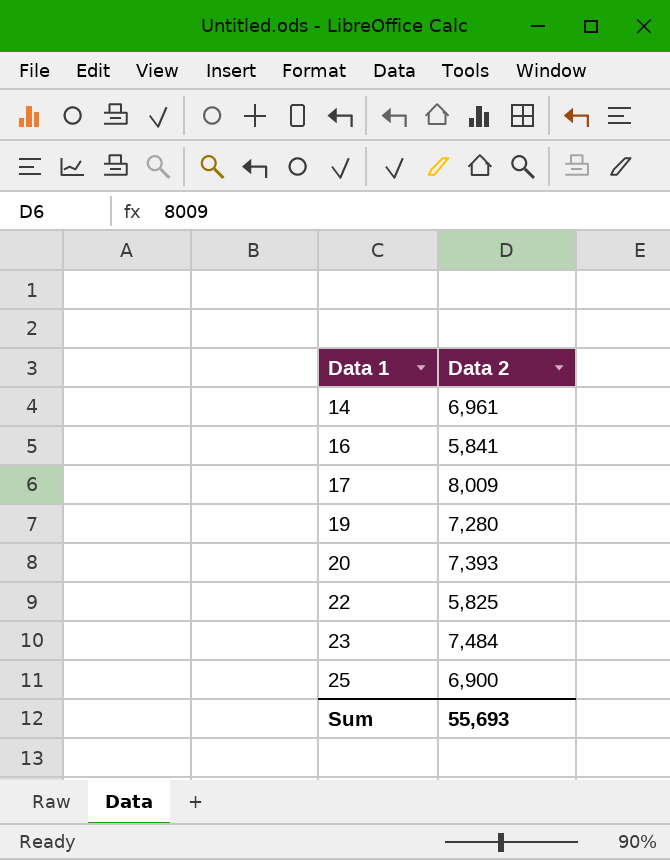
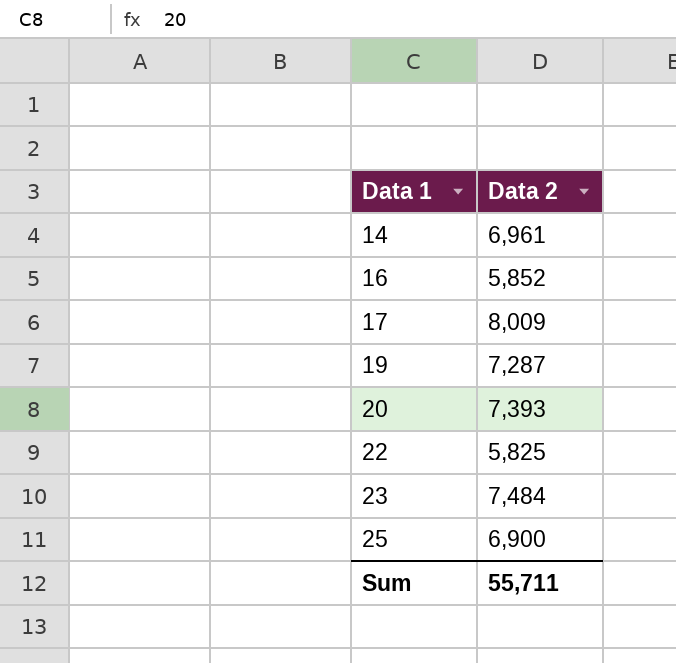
16 | Data 2: 5,841 -> 5,852
19 | Data 2: 7,280 -> 7,287
Sum | Data 2: 55,693 -> 55,711

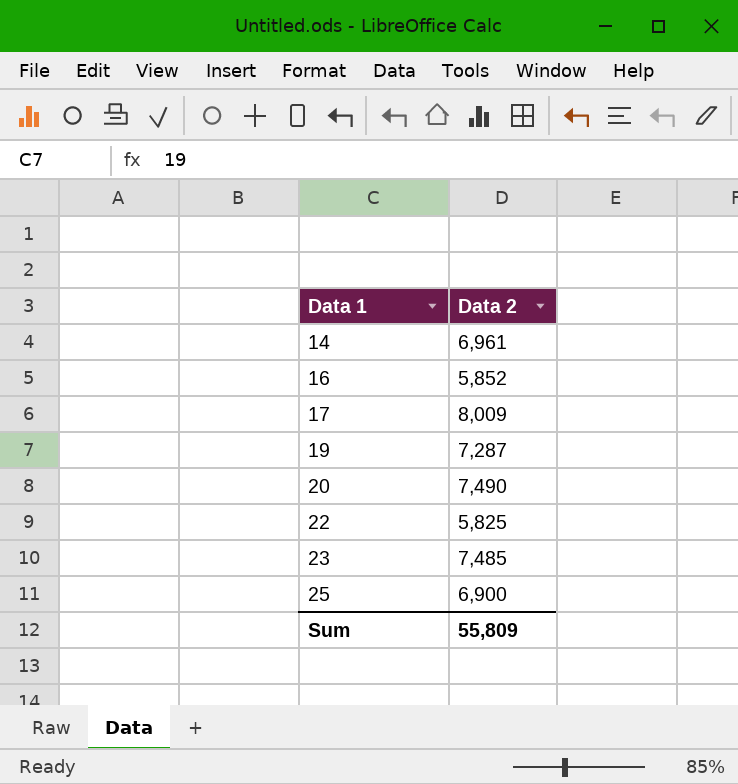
20 | Data 2: 7,393 -> 7,490
23 | Data 2: 7,484 -> 7,485
Sum | Data 2: 55,711 -> 55,809

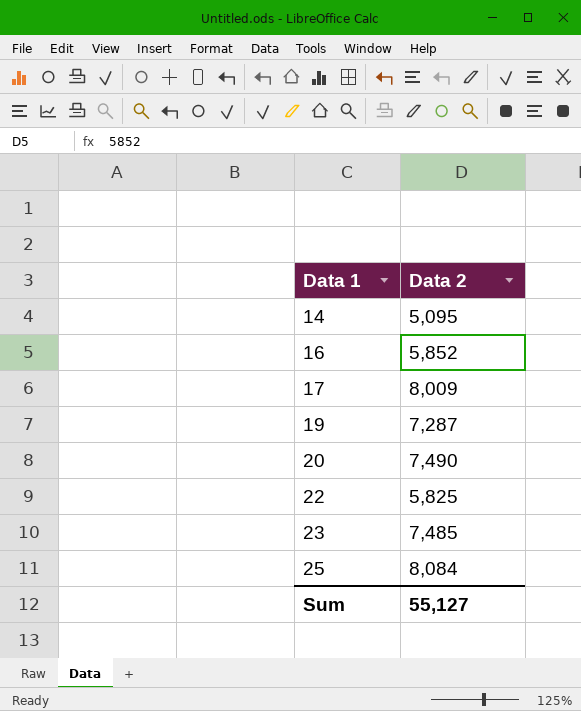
14 | Data 2: 6,961 -> 5,095
25 | Data 2: 6,900 -> 8,084
Sum | Data 2: 55,809 -> 55,127

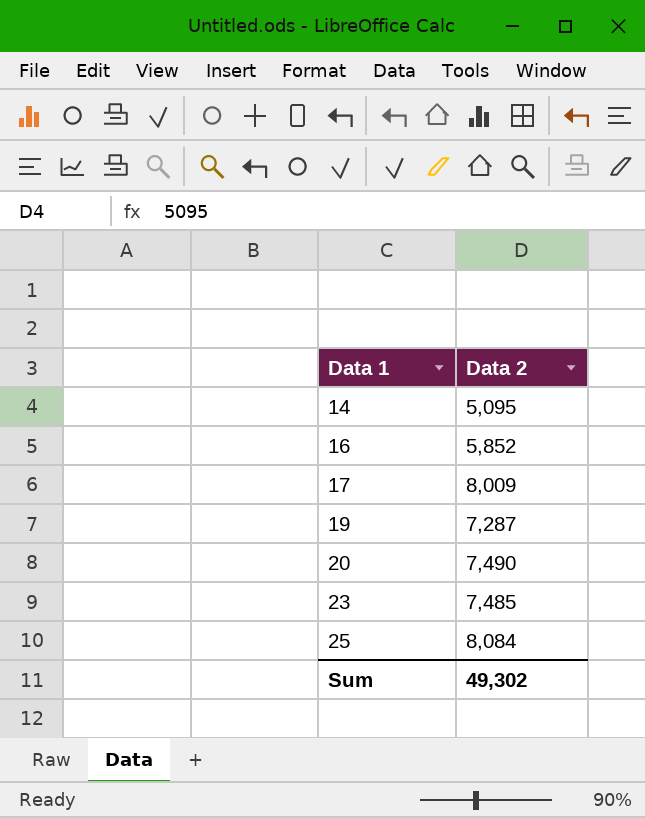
row 22: 5,825 -> none
Sum | Data 2: 55,127 -> 49,302

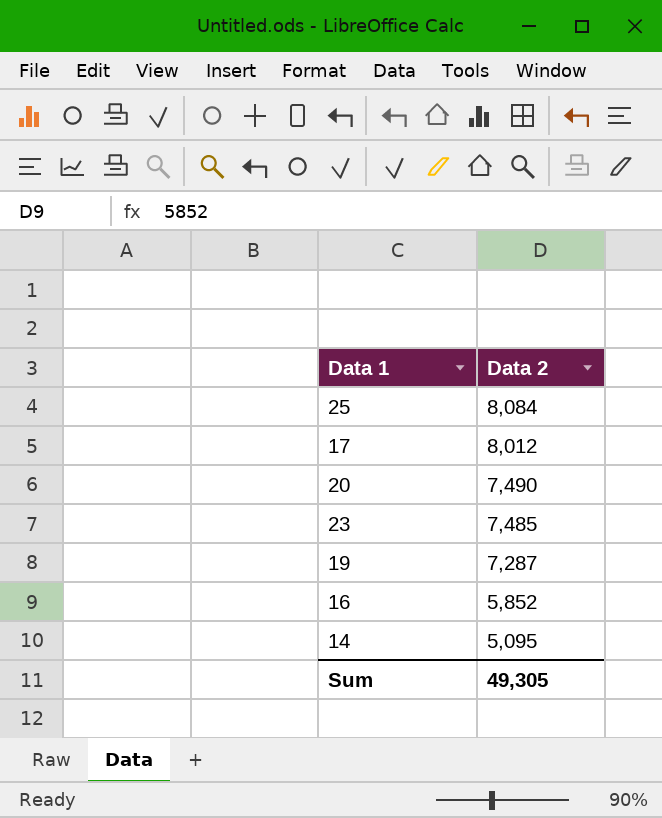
row order: Data 1 ascending -> Data 2 descending
17 | Data 2: 8,009 -> 8,012
Sum | Data 2: 49,302 -> 49,305

